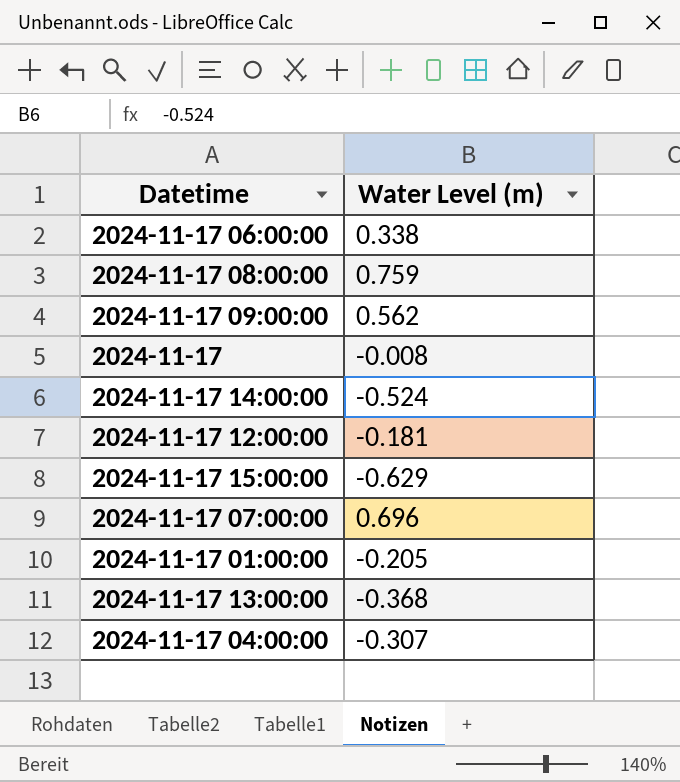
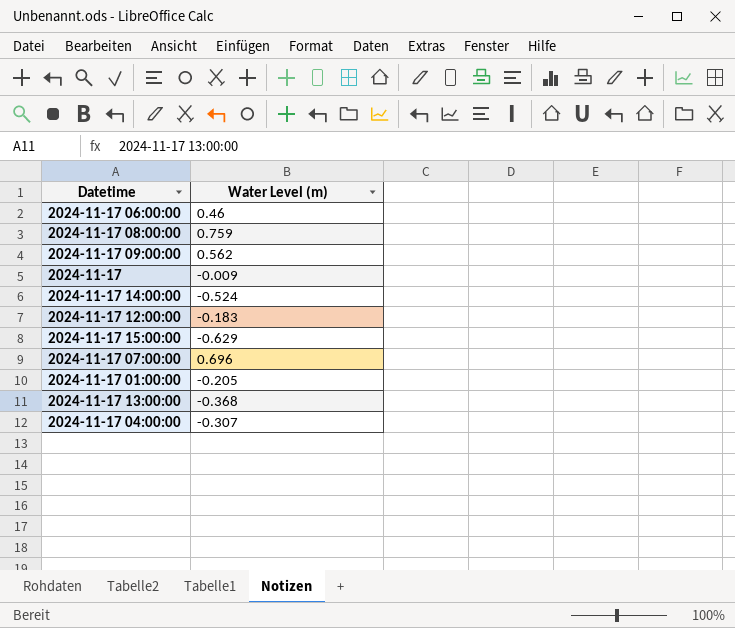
2024-11-17 06:00:00 | Water Level (m): 0.338 -> 0.46
2024-11-17 | Water Level (m): -0.008 -> -0.009
2024-11-17 12:00:00 | Water Level (m): -0.181 -> -0.183

